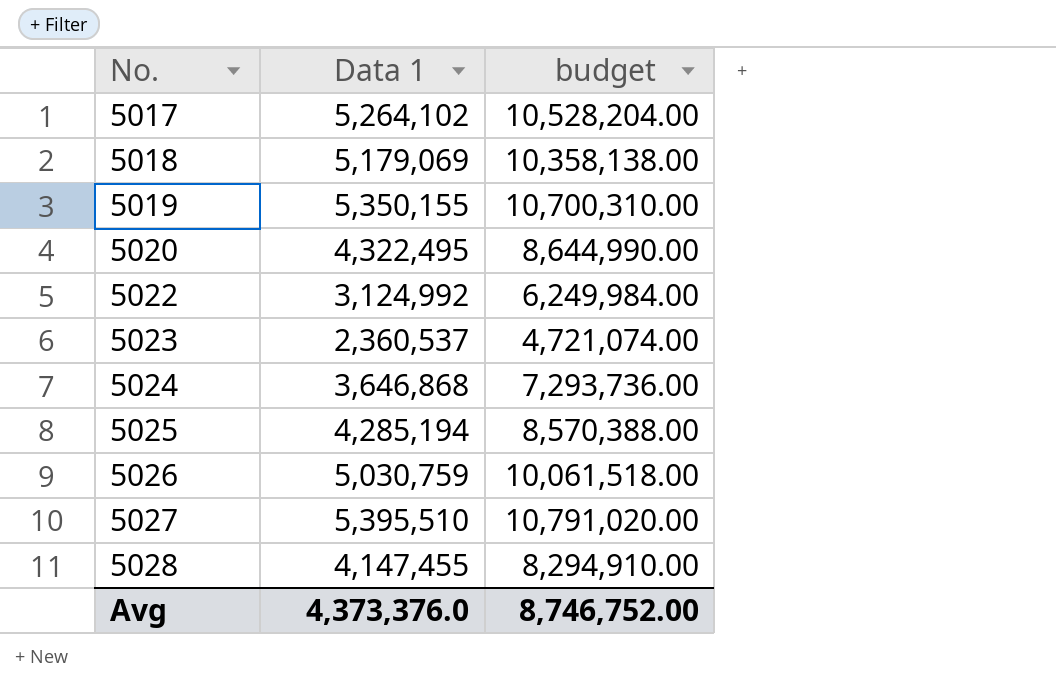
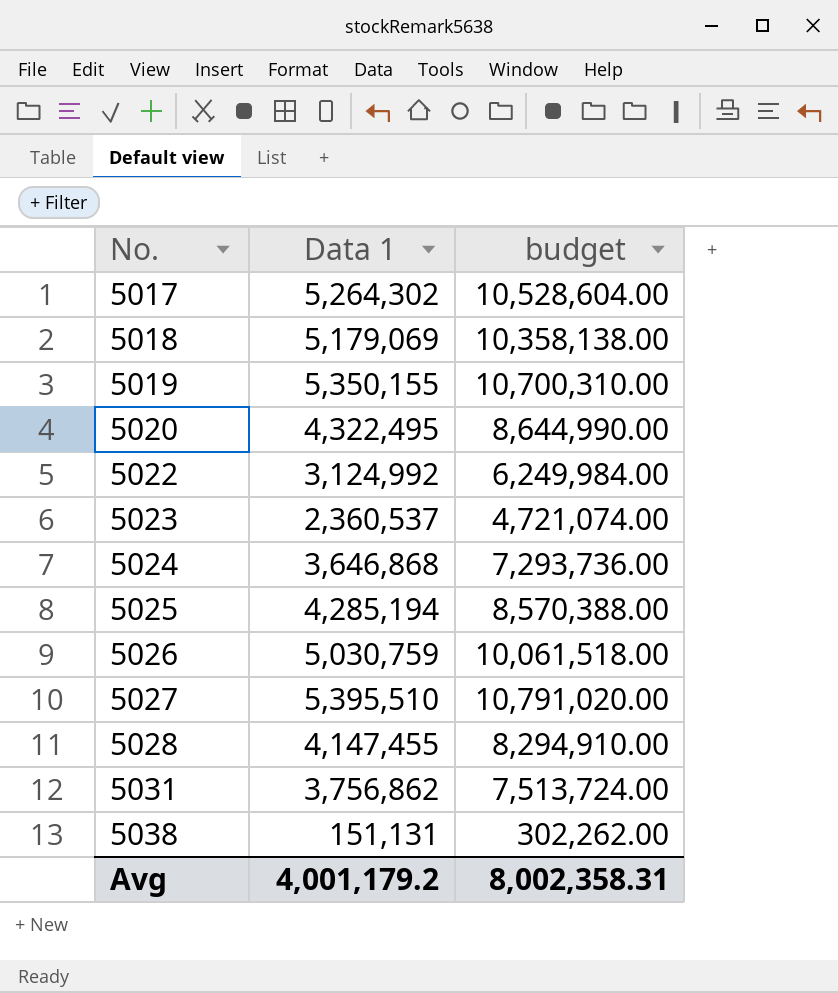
5017 | Data 1: 5,264,102 -> 5,264,302
5017 | budget: 10,528,204.00 -> 10,528,604.00
row 5031: none -> 3,756,862 | 7,513,724.00
row 5038: none -> 151,131 | 302,262.00
Avg | Data 1: 4,373,376.0 -> 4,001,179.2
Avg | budget: 8,746,752.00 -> 8,002,358.31

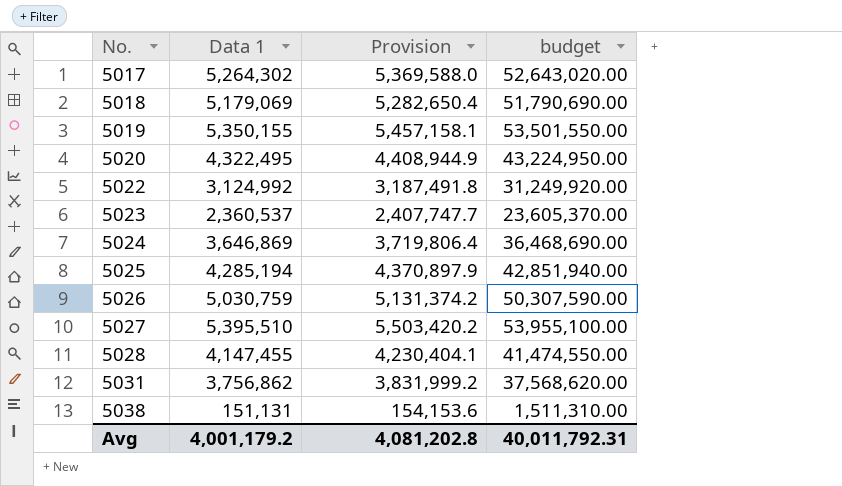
column Provision | formula: none -> [Data 1] * 1.02
column budget | formula: [Data 1] * 2 -> [Data 1] * 10
5024 | Data 1: 3,646,868 -> 3,646,869
Avg | budget: 8,002,358.31 -> 40,011,792.31

